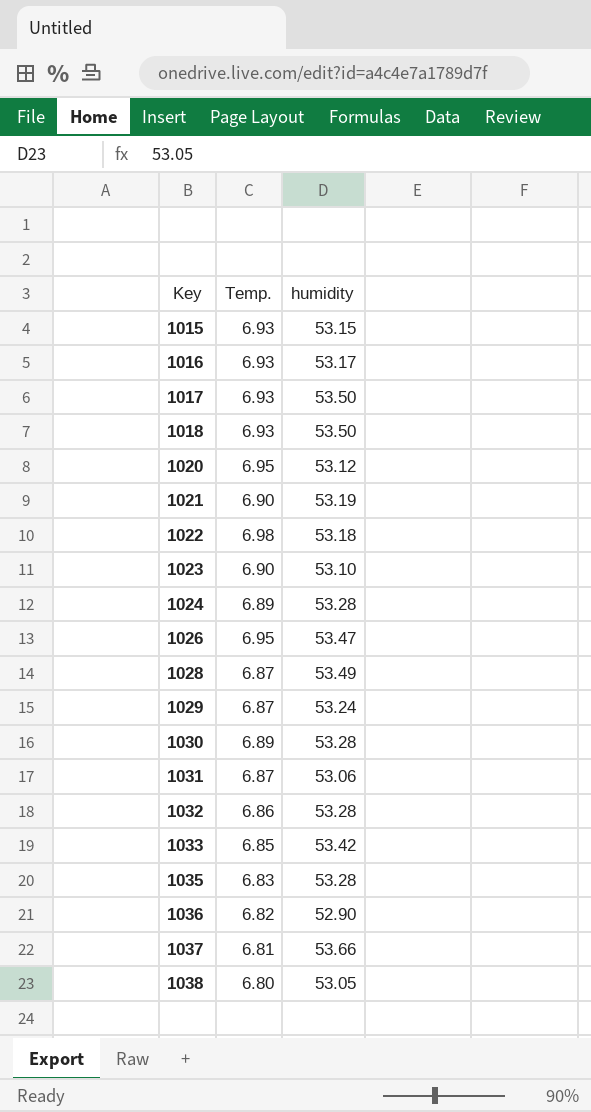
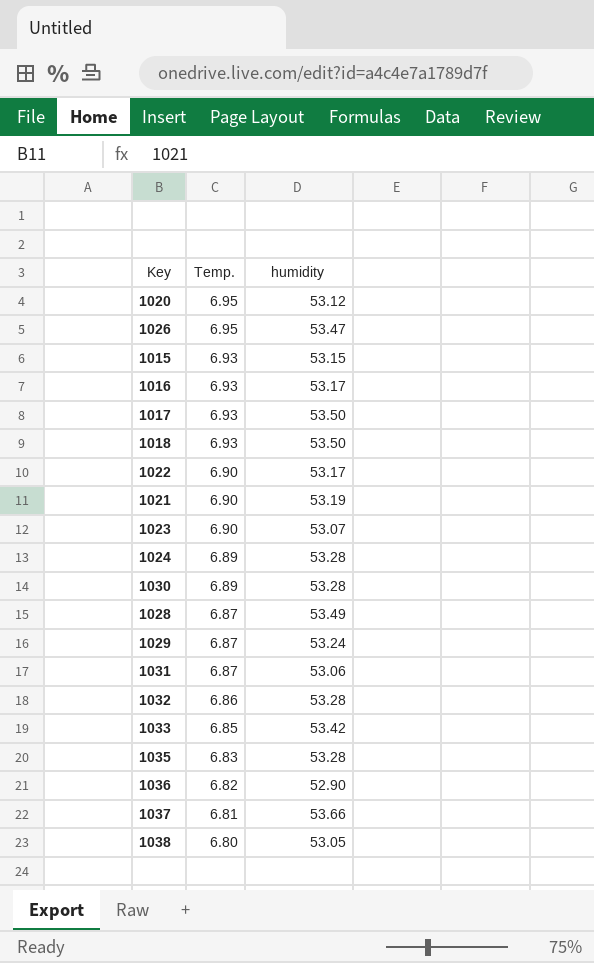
row order: Key ascending -> Temp. descending
1022 | Temp.: 6.98 -> 6.90
1022 | humidity: 53.18 -> 53.17
1023 | humidity: 53.10 -> 53.07

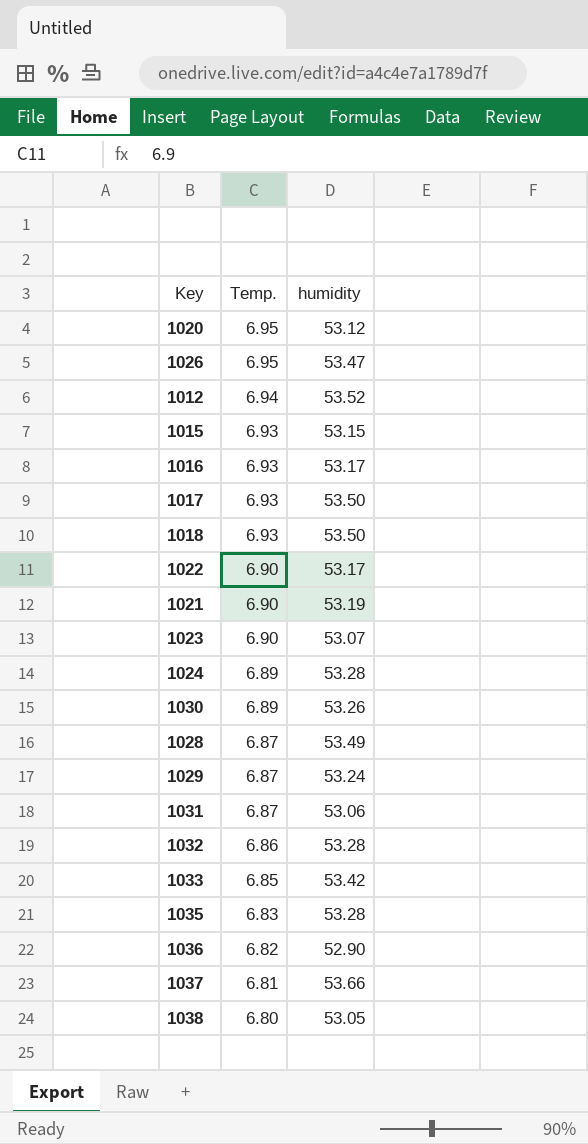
row 1012: none -> 6.94 | 53.52
1030 | humidity: 53.28 -> 53.26

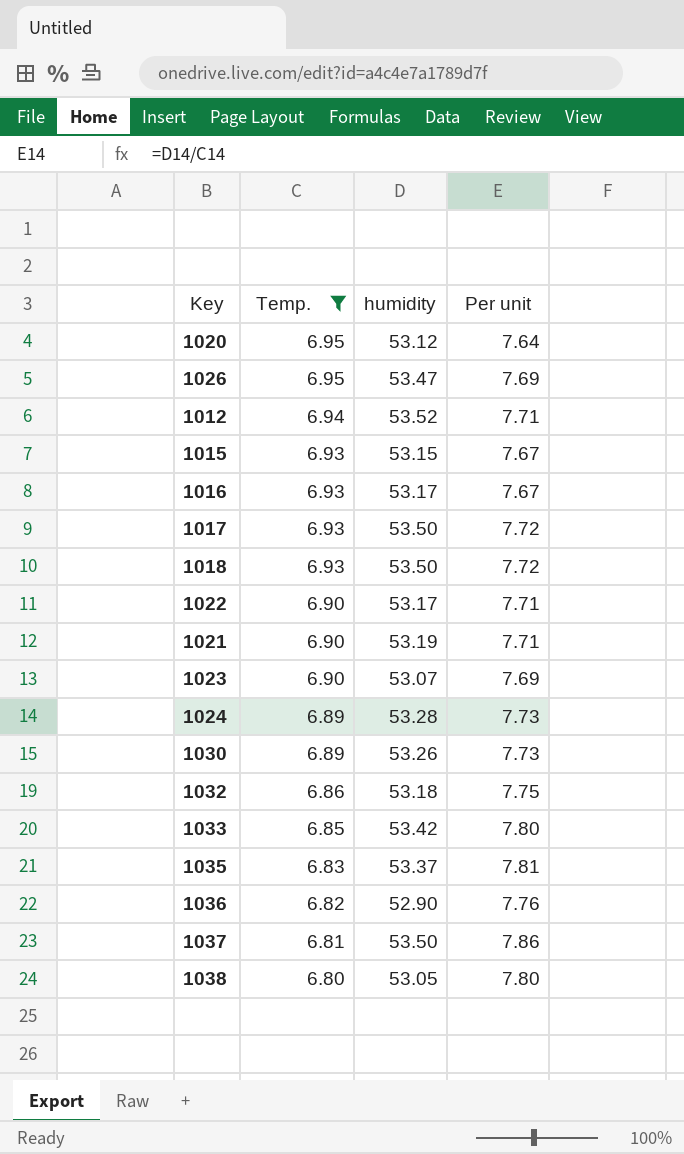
filter: none -> Temp. != 6.87
column Per unit | formula: none -> [humidity] / [Temp.]
1032 | humidity: 53.28 -> 53.18
1035 | humidity: 53.28 -> 53.37
1037 | humidity: 53.66 -> 53.50

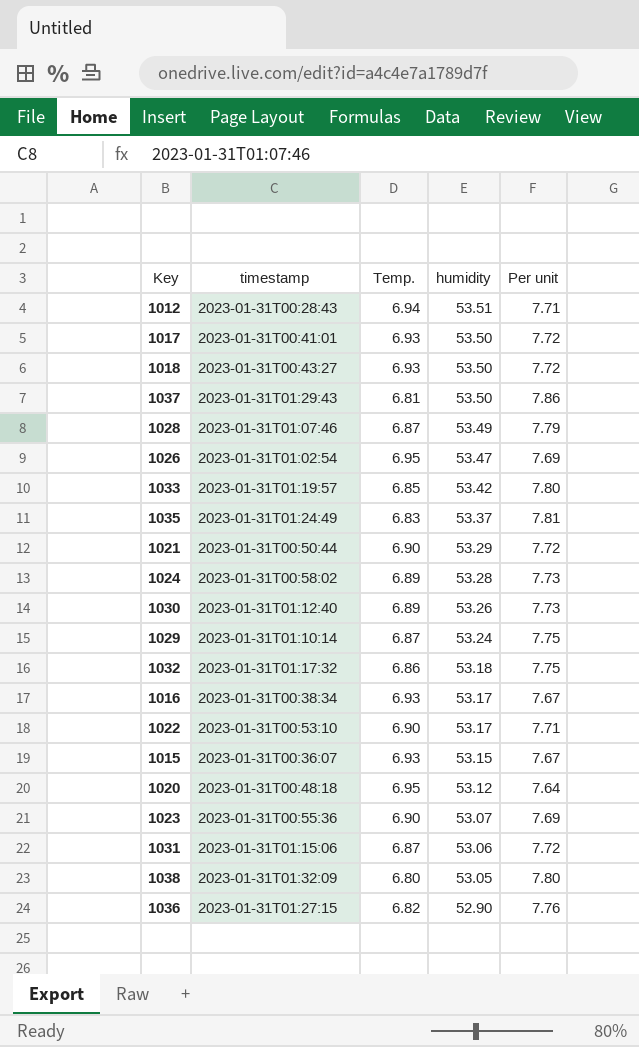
filter: Temp. != 6.87 -> none
row order: Temp. descending -> humidity descending
column timestamp | position: none -> 2
1012 | humidity: 53.52 -> 53.51
1021 | humidity: 53.19 -> 53.29
1021 | Per unit: 7.71 -> 7.72

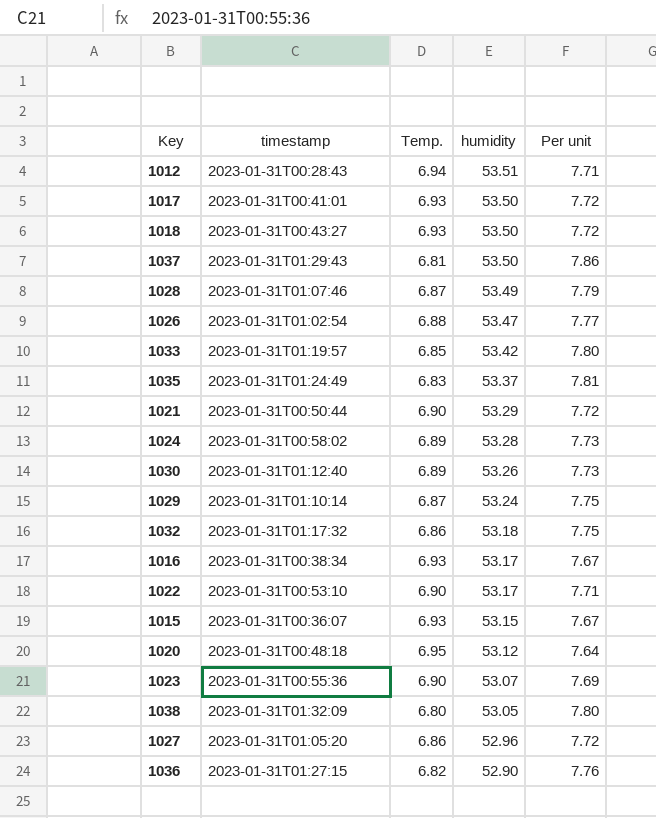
row 1031: 2023-01-31T01:15:06 | 6.87 | 53.06 | 7.72 -> none
1026 | Temp.: 6.95 -> 6.88
1026 | Per unit: 7.69 -> 7.77
row 1027: none -> 2023-01-31T01:05:20 | 6.86 | 52.96 | 7.72

